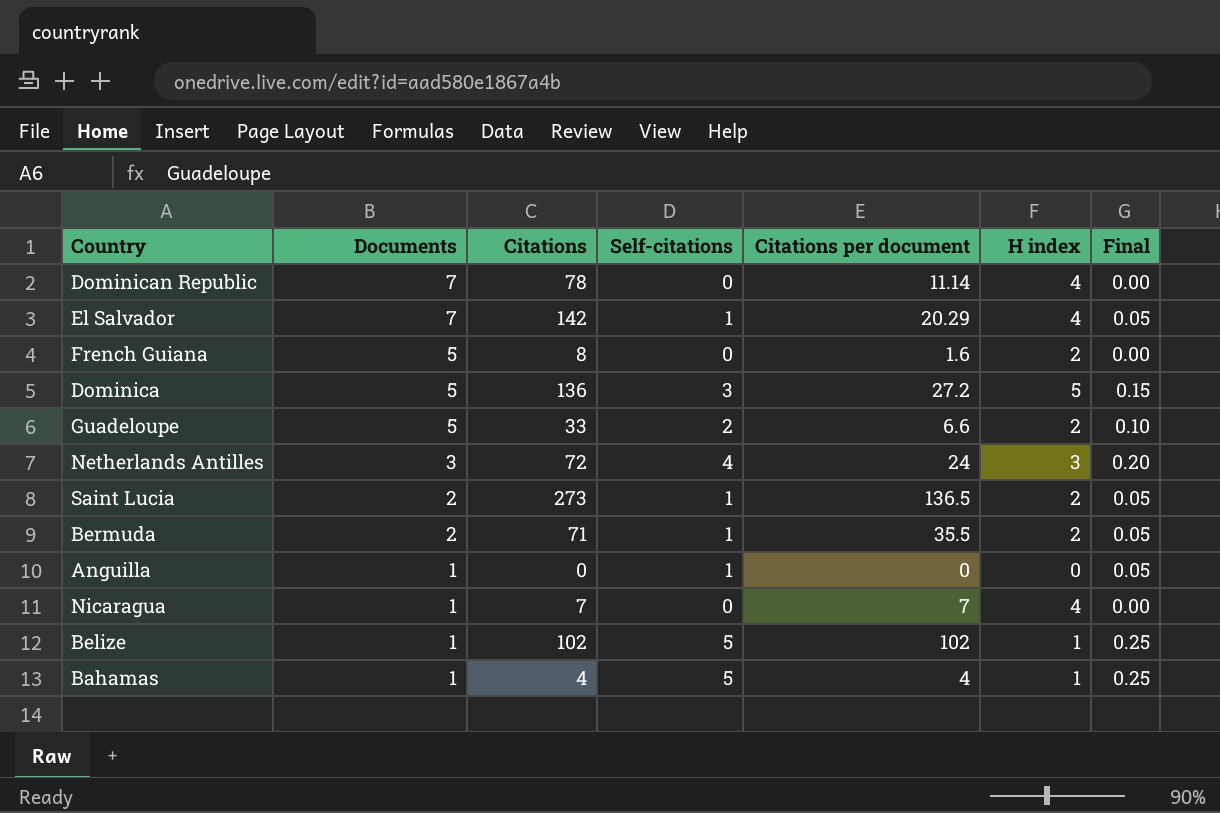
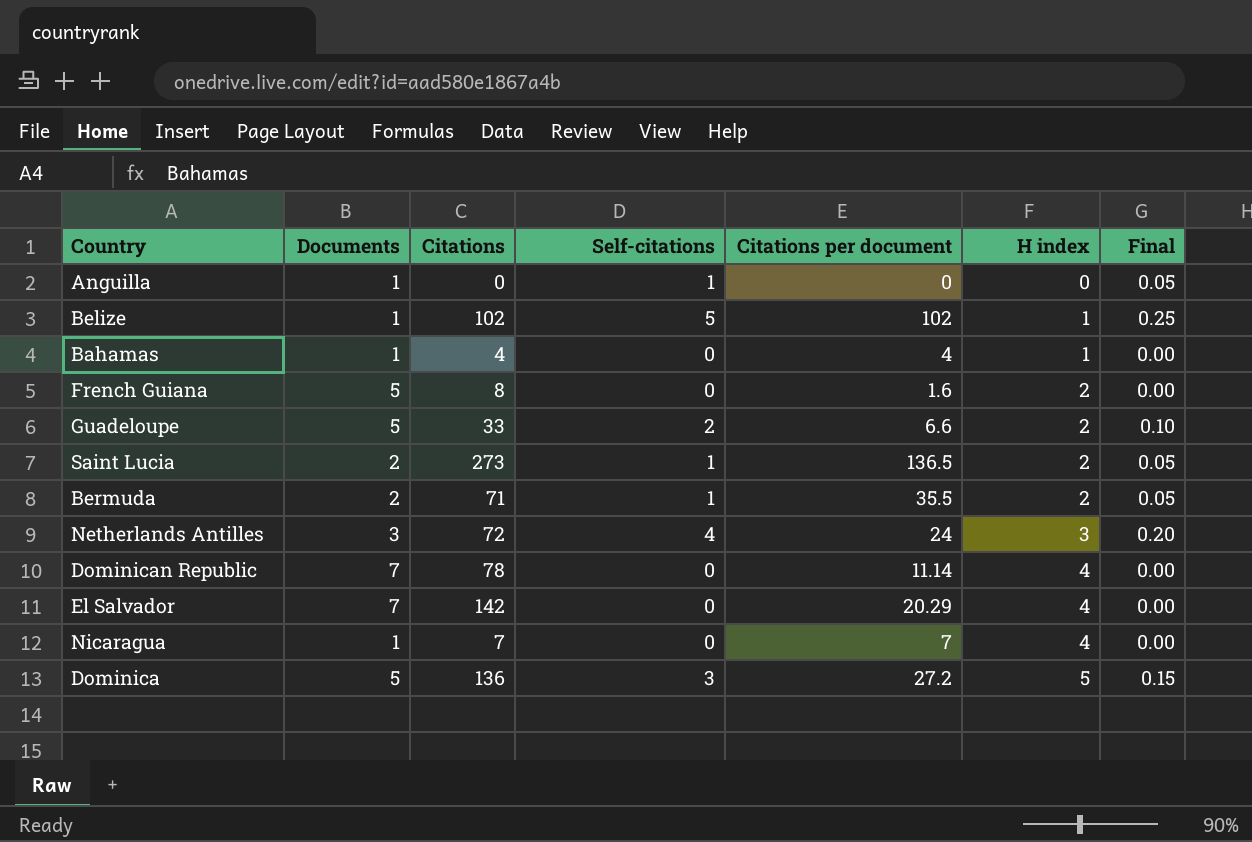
row order: Documents descending -> H index ascending
Bahamas | Self-citations: 5 -> 0
Bahamas | Final: 0.25 -> 0.00
El Salvador | Self-citations: 1 -> 0
El Salvador | Final: 0.05 -> 0.00

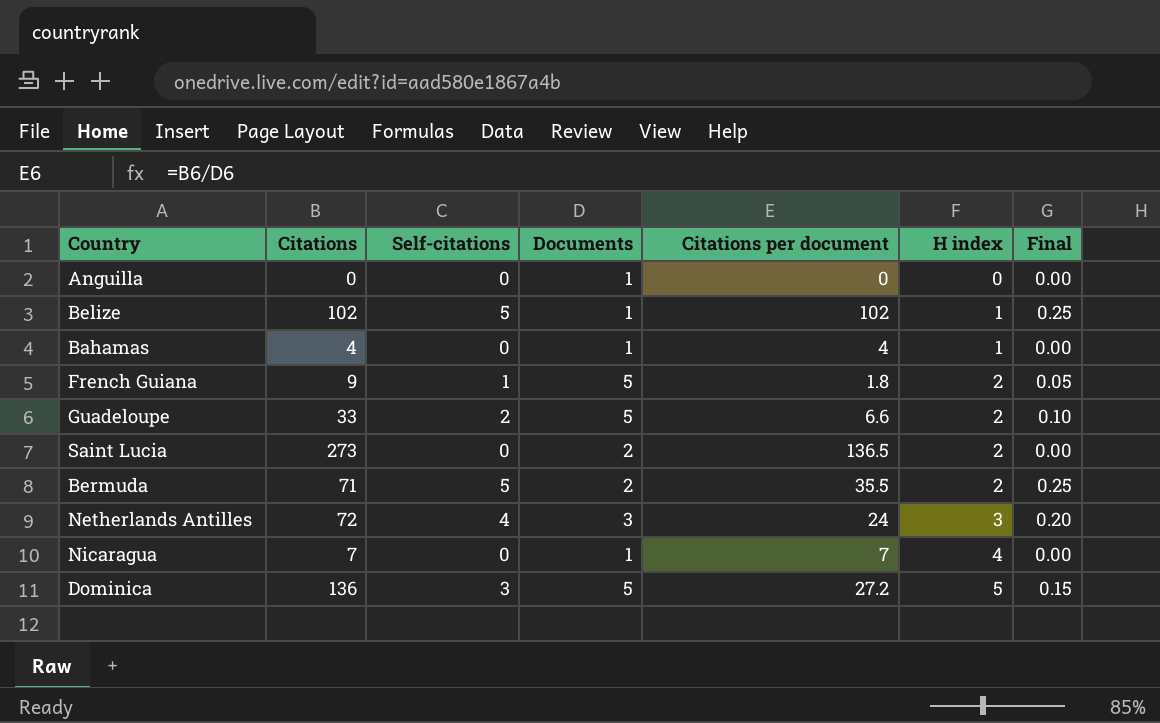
column Documents | position: 2 -> 4
row Dominican Republic: 7 | 78 | 0 | 11.14 | 4 | 0.00 -> none
row El Salvador: 7 | 142 | 0 | 20.29 | 4 | 0.00 -> none
Anguilla | Self-citations: 1 -> 0
Anguilla | Final: 0.05 -> 0.00
French Guiana | Citations: 8 -> 9
French Guiana | Self-citations: 0 -> 1
French Guiana | Citations per document: 1.6 -> 1.8
French Guiana | Final: 0.00 -> 0.05
Saint Lucia | Self-citations: 1 -> 0
Saint Lucia | Final: 0.05 -> 0.00
Bermuda | Self-citations: 1 -> 5
Bermuda | Final: 0.05 -> 0.25

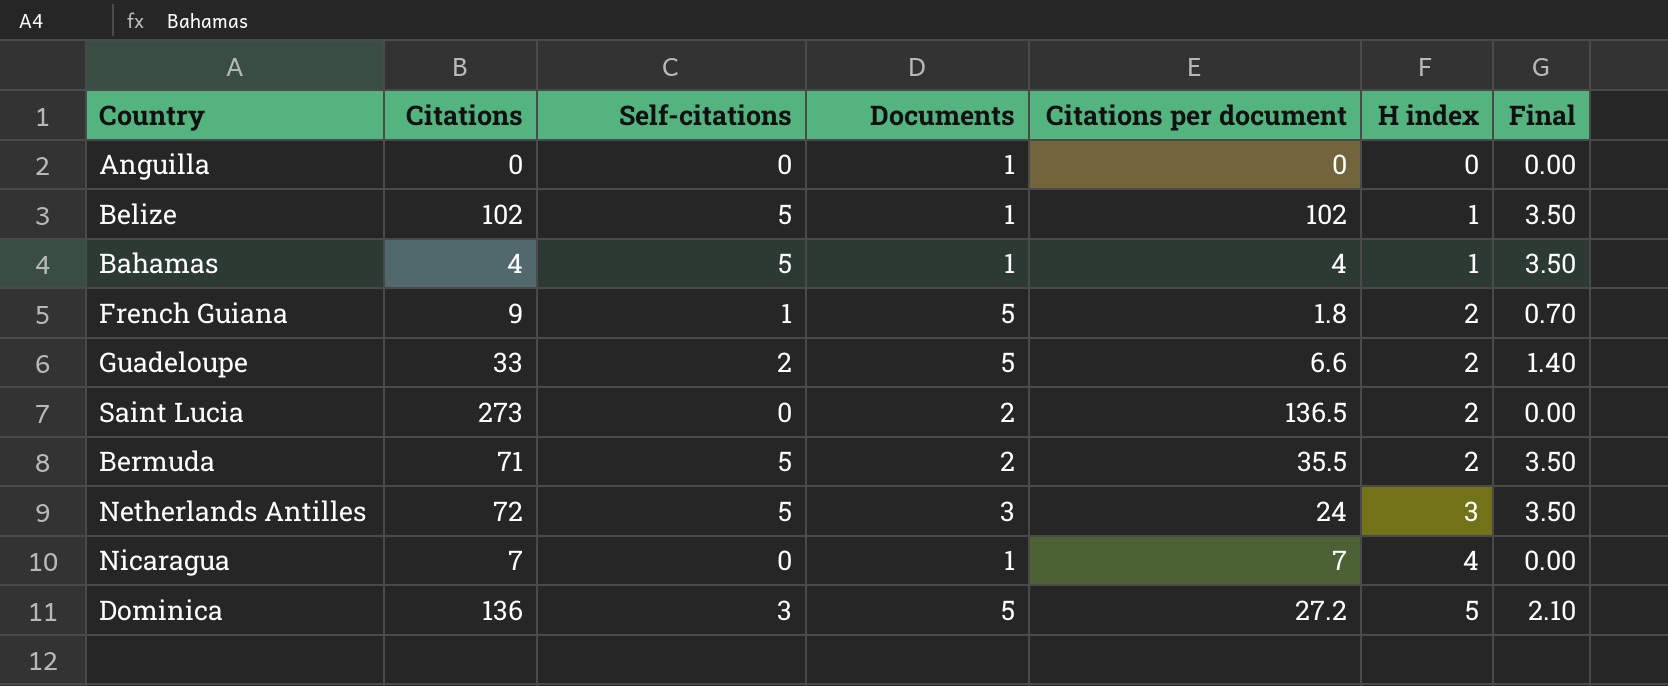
column Final | formula: [Self-citations] * 0.05 -> [Self-citations] * 0.7
Bahamas | Self-citations: 0 -> 5
Netherlands Antilles | Self-citations: 4 -> 5

